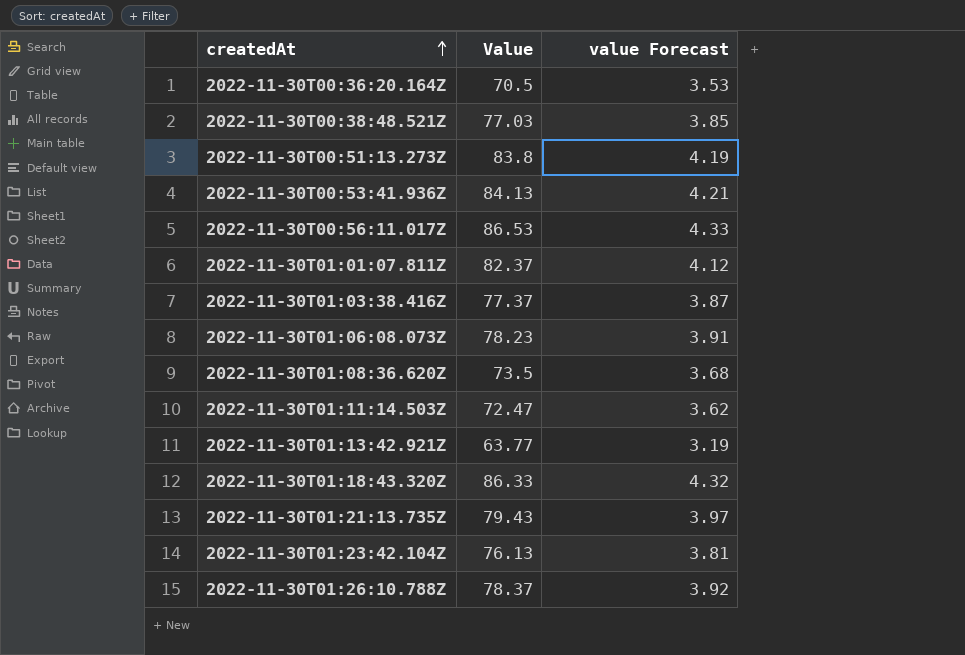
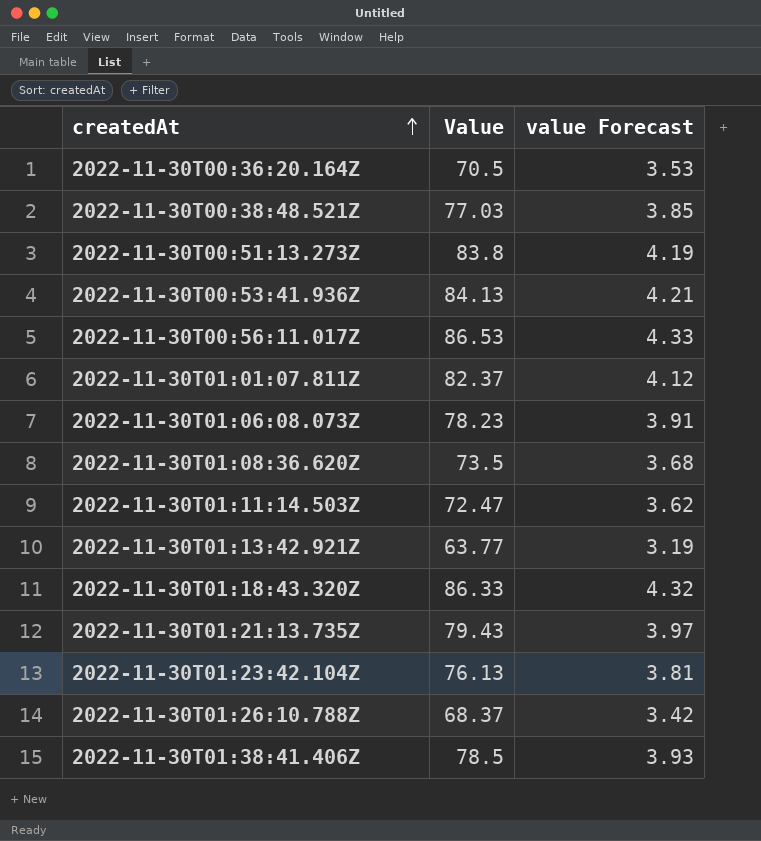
row 2022-11-30T01:03:38.416Z: 77.37 | 3.87 -> none
2022-11-30T01:26:10.788Z | Value: 78.37 -> 68.37
2022-11-30T01:26:10.788Z | value Forecast: 3.92 -> 3.42
row 2022-11-30T01:38:41.406Z: none -> 78.5 | 3.93

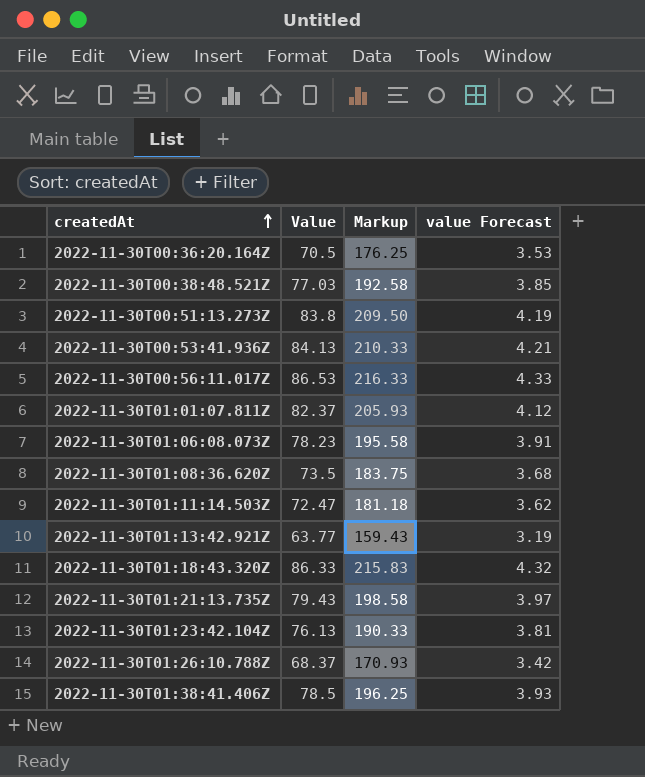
column Markup | formula: none -> [Value] * 2.5

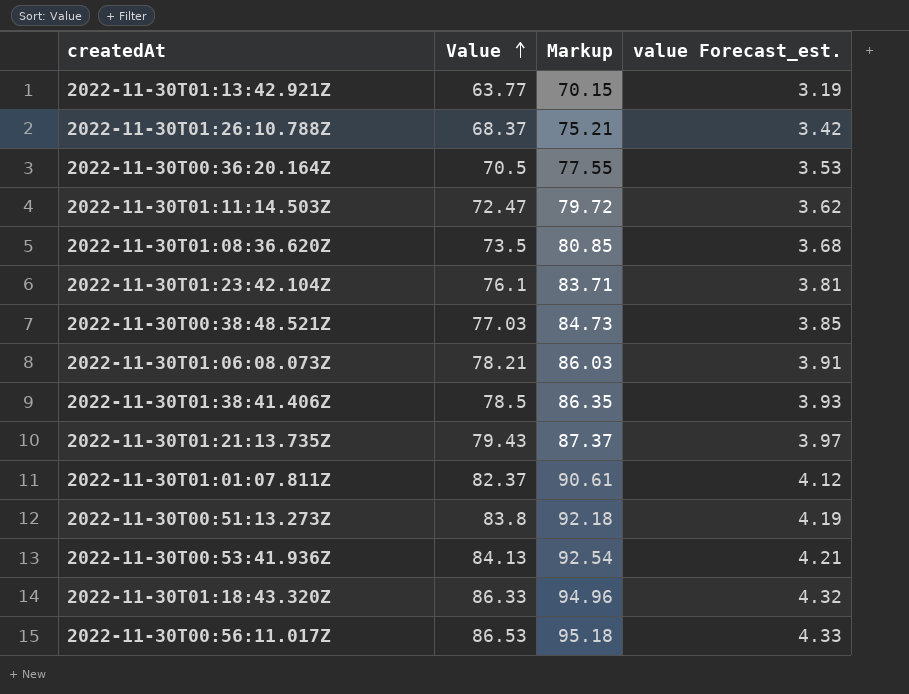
row order: createdAt ascending -> Value ascending
column Markup | formula: [Value] * 2.5 -> [Value] * 1.1
column name: value Forecast -> value Forecast_est.
2022-11-30T01:23:42.104Z | Value: 76.13 -> 76.1
2022-11-30T01:06:08.073Z | Value: 78.23 -> 78.21

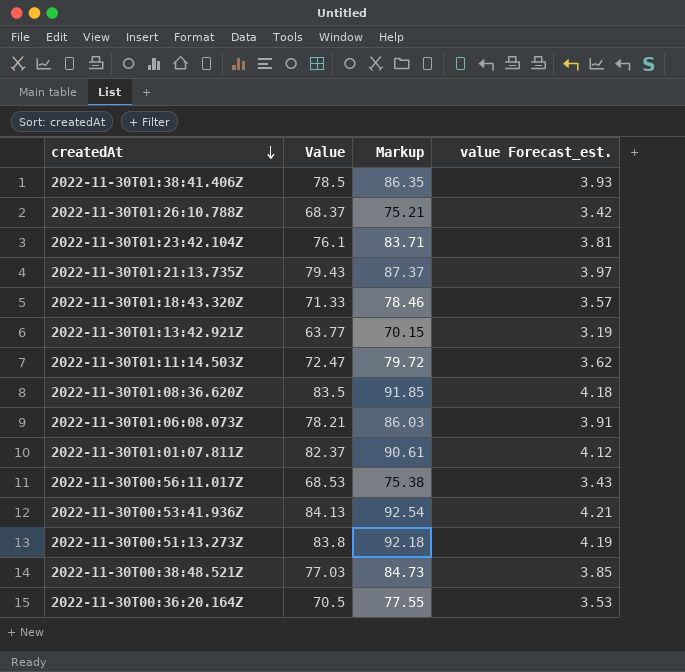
row order: Value ascending -> createdAt descending
2022-11-30T01:18:43.320Z | Value: 86.33 -> 71.33
2022-11-30T01:18:43.320Z | Markup: 94.96 -> 78.46
2022-11-30T01:18:43.320Z | value Forecast_est.: 4.32 -> 3.57
2022-11-30T01:08:36.620Z | Value: 73.5 -> 83.5
2022-11-30T01:08:36.620Z | Markup: 80.85 -> 91.85
2022-11-30T01:08:36.620Z | value Forecast_est.: 3.68 -> 4.18
2022-11-30T00:56:11.017Z | Value: 86.53 -> 68.53
2022-11-30T00:56:11.017Z | Markup: 95.18 -> 75.38
2022-11-30T00:56:11.017Z | value Forecast_est.: 4.33 -> 3.43

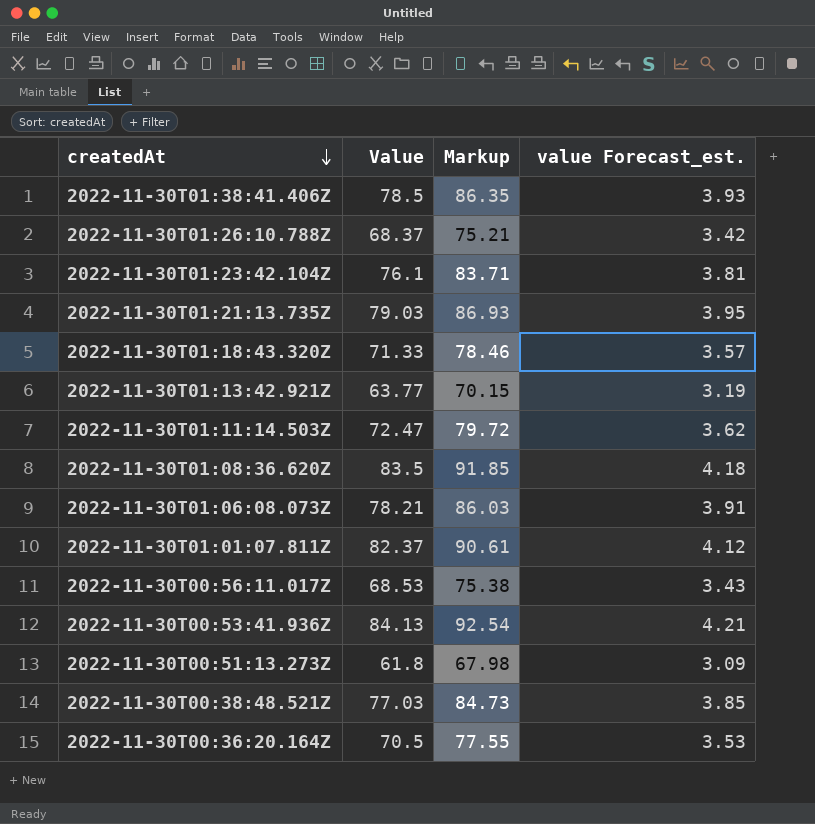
2022-11-30T01:21:13.735Z | Value: 79.43 -> 79.03
2022-11-30T01:21:13.735Z | Markup: 87.37 -> 86.93
2022-11-30T01:21:13.735Z | value Forecast_est.: 3.97 -> 3.95
2022-11-30T00:51:13.273Z | Value: 83.8 -> 61.8
2022-11-30T00:51:13.273Z | Markup: 92.18 -> 67.98
2022-11-30T00:51:13.273Z | value Forecast_est.: 4.19 -> 3.09

